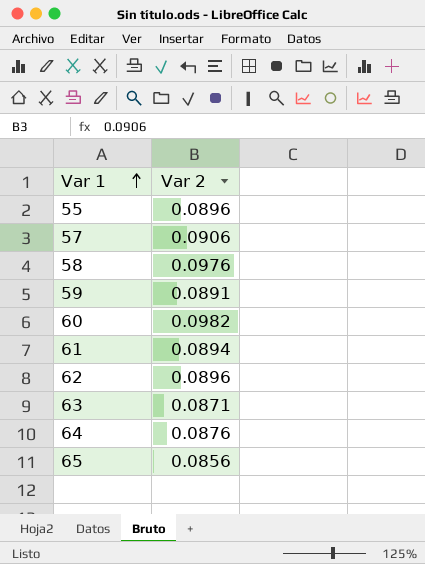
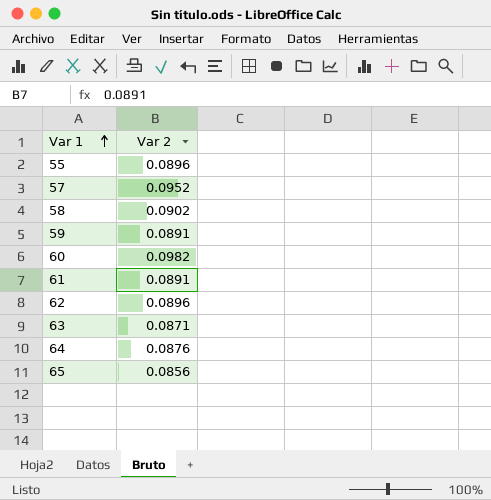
57 | Var 2: 0.0906 -> 0.0952
58 | Var 2: 0.0976 -> 0.0902
61 | Var 2: 0.0894 -> 0.0891

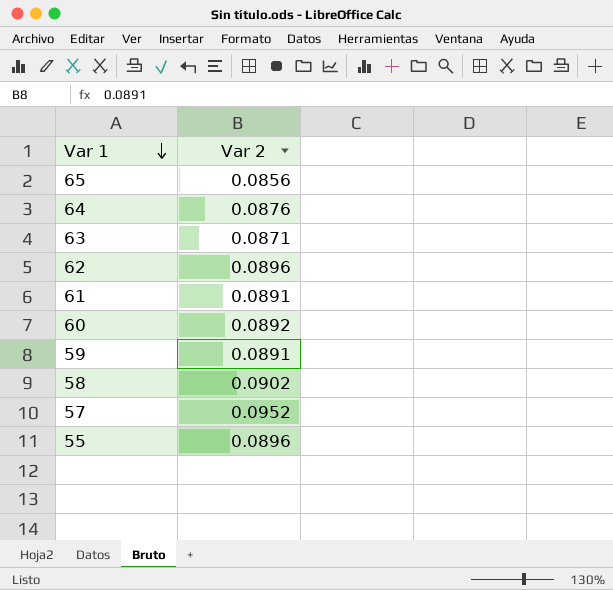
row order: Var 1 ascending -> Var 1 descending
60 | Var 2: 0.0982 -> 0.0892

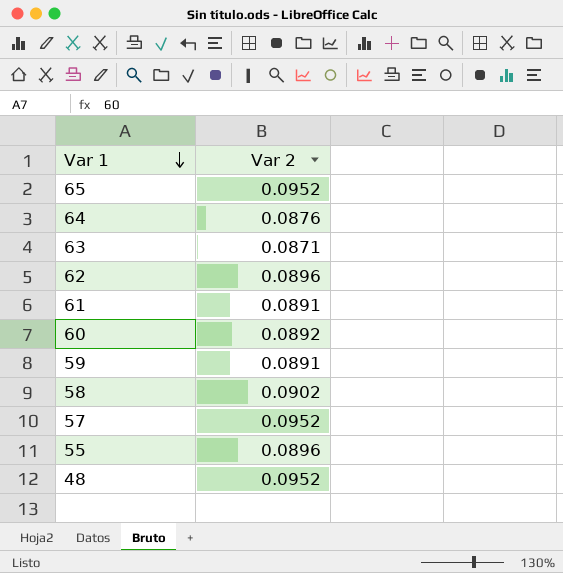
65 | Var 2: 0.0856 -> 0.0952
row 48: none -> 0.0952

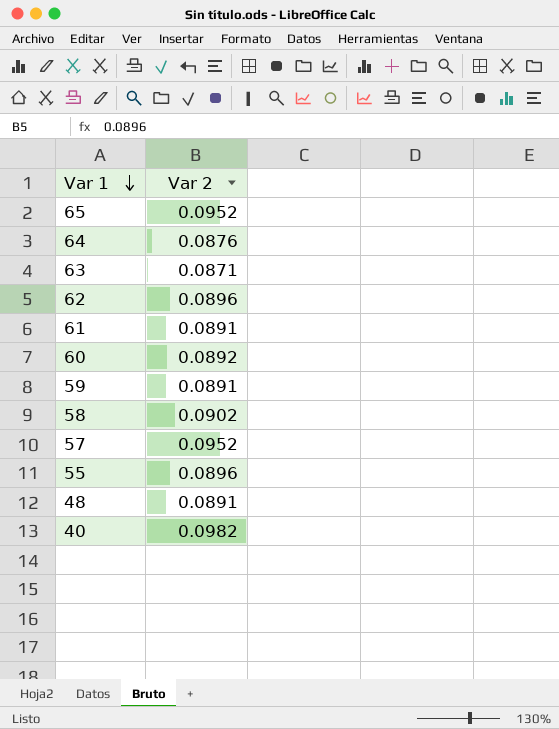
48 | Var 2: 0.0952 -> 0.0891
row 40: none -> 0.0982

